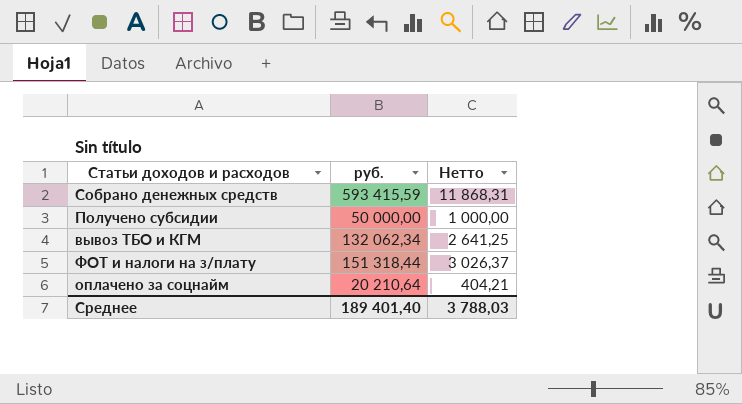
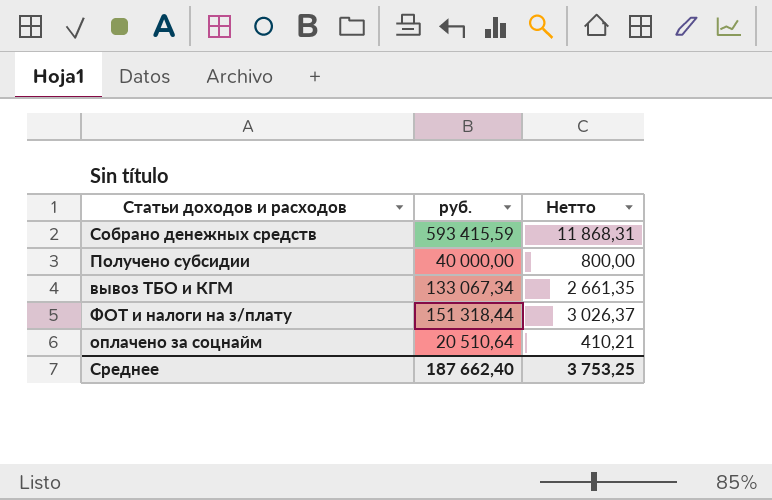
Получено субсидии | руб.: 50 000,00 -> 40 000,00
Получено субсидии | Нетто: 1 000,00 -> 800,00
вывоз ТБО и КГМ | руб.: 132 062,34 -> 133 067,34
вывоз ТБО и КГМ | Нетто: 2 641,25 -> 2 661,35
оплачено за соцнайм | руб.: 20 210,64 -> 20 510,64
оплачено за соцнайм | Нетто: 404,21 -> 410,21
Среднее | руб.: 189 401,40 -> 187 662,40
Среднее | Нетто: 3 788,03 -> 3 753,25

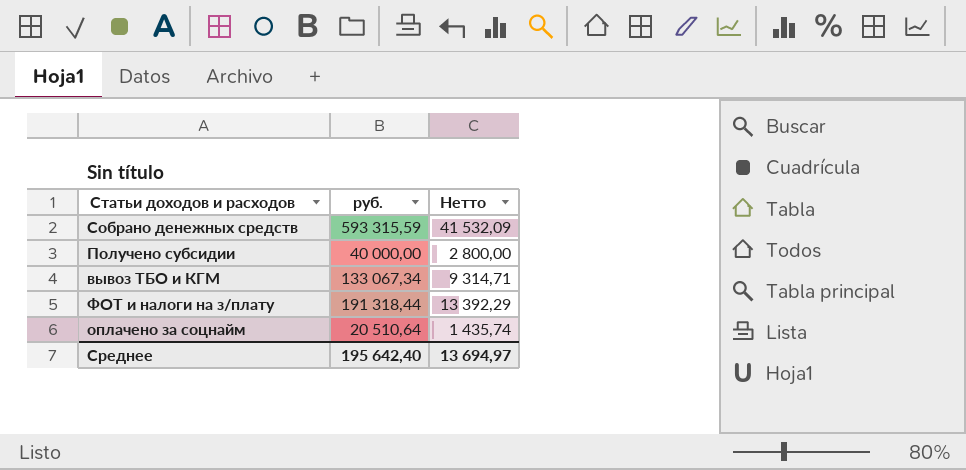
column Нетто | formula: [руб.] * 0,02 -> [руб.] * 0,07
Собрано денежных средств | руб.: 593 415,59 -> 593 315,59
ФОТ и налоги на з/плату | руб.: 151 318,44 -> 191 318,44
Среднее | руб.: 187 662,40 -> 195 642,40
Среднее | Нетто: 3 753,25 -> 13 694,97

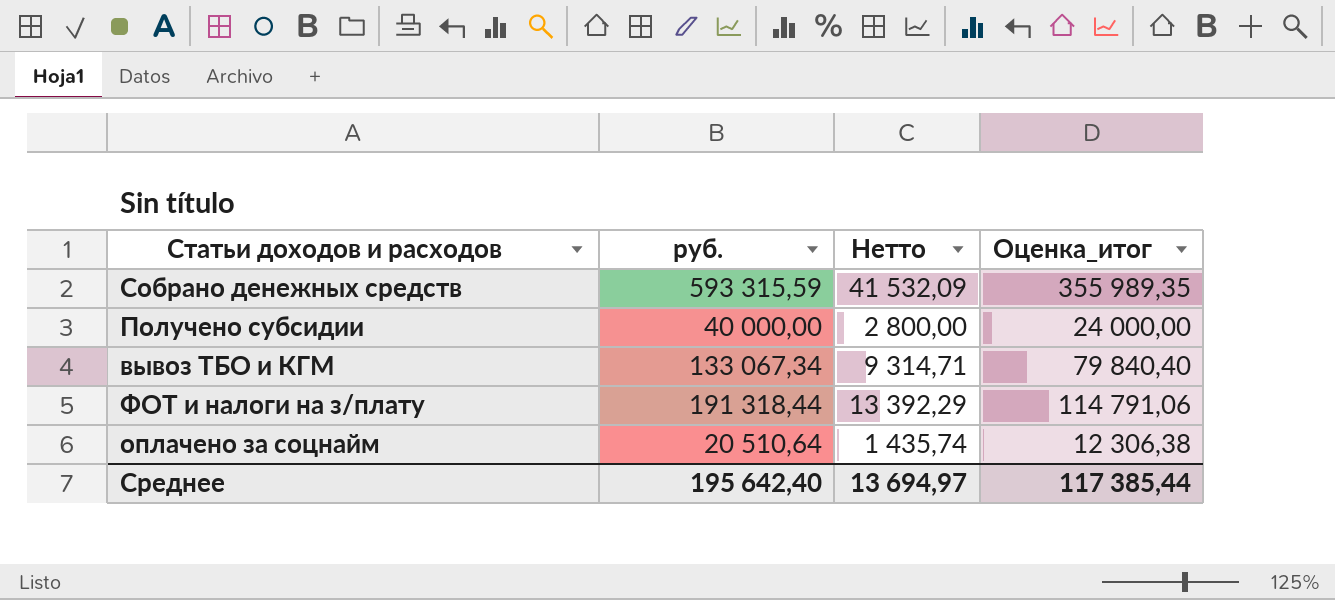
column Оценка_итог | formula: none -> [руб.] * 0,6

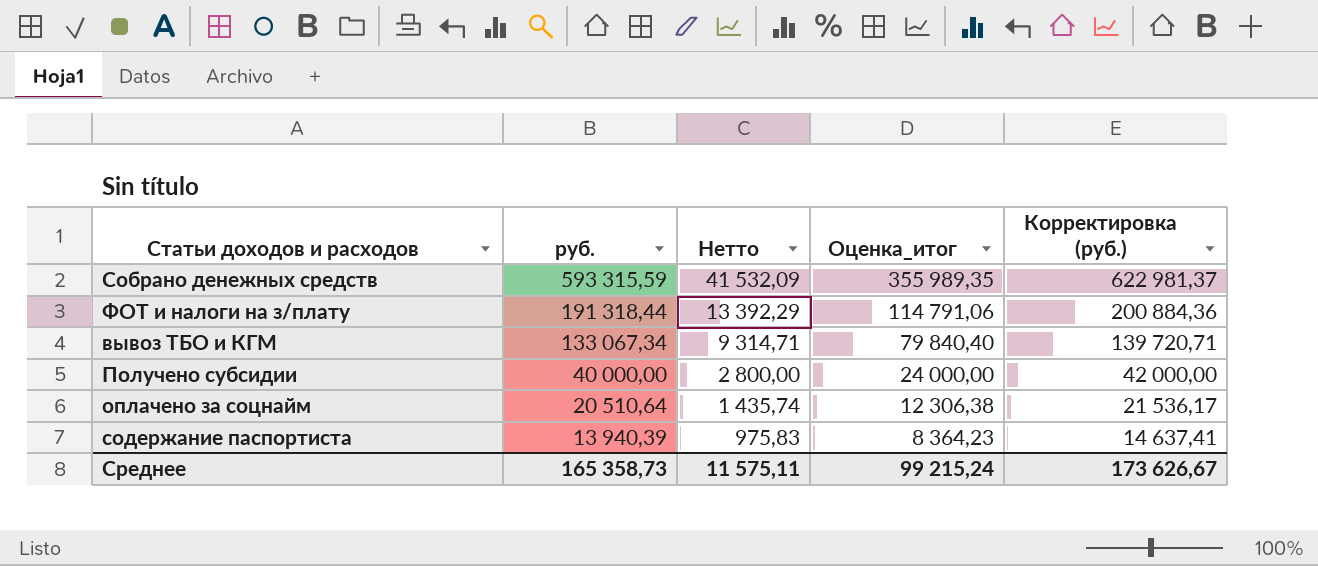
row order: none -> руб. descending
column Корректировка (руб.) | formula: none -> [руб.] * 1,05
row содержание паспортиста: none -> 13 940,39 | 975,83 | 8 364,23 | 14 637,41
Среднее | руб.: 195 642,40 -> 165 358,73
Среднее | Нетто: 13 694,97 -> 11 575,11
Среднее | Оценка_итог: 117 385,44 -> 99 215,24

